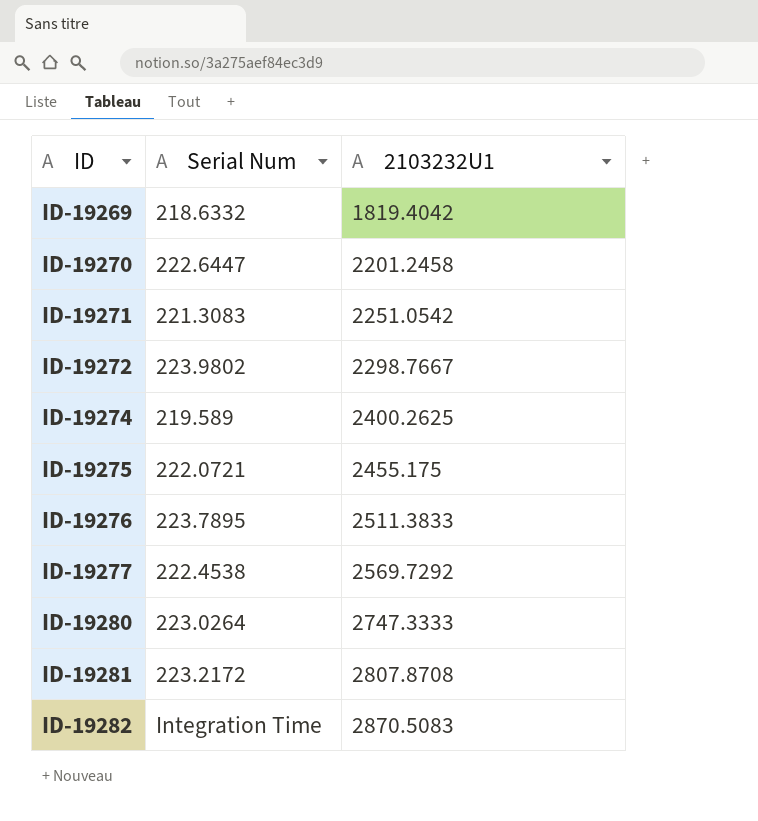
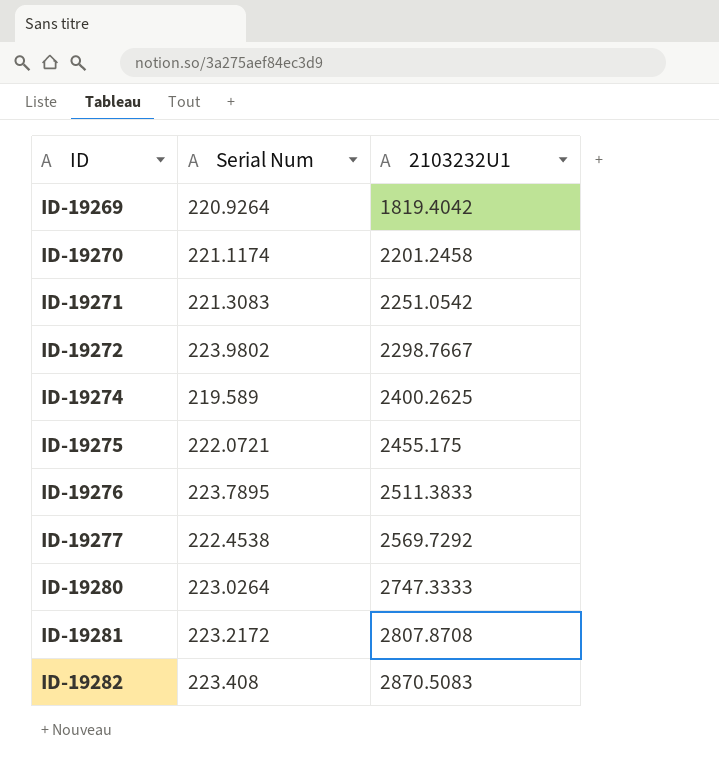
ID-19269 | Serial Num: 218.6332 -> 220.9264
ID-19270 | Serial Num: 222.6447 -> 221.1174
ID-19282 | Serial Num: Integration Time -> 223.408

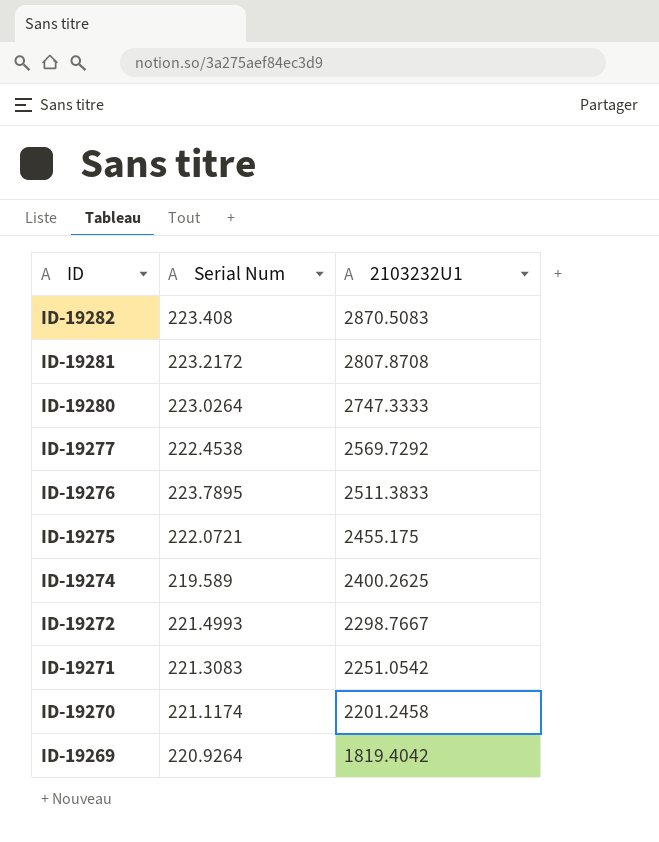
row order: ID ascending -> ID descending
ID-19272 | Serial Num: 223.9802 -> 221.4993

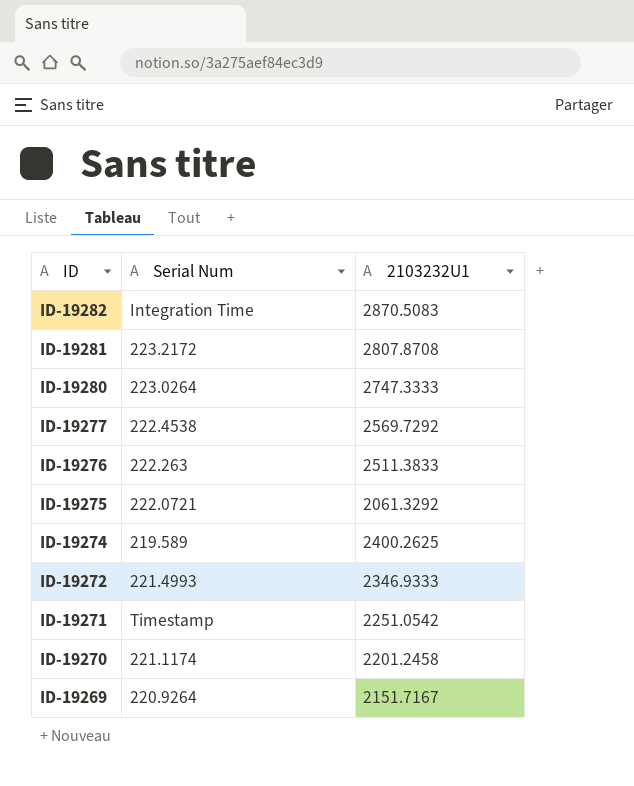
ID-19282 | Serial Num: 223.408 -> Integration Time
ID-19276 | Serial Num: 223.7895 -> 222.263
ID-19275 | 2103232U1: 2455.175 -> 2061.3292
ID-19272 | 2103232U1: 2298.7667 -> 2346.9333
ID-19271 | Serial Num: 221.3083 -> Timestamp
ID-19269 | 2103232U1: 1819.4042 -> 2151.7167

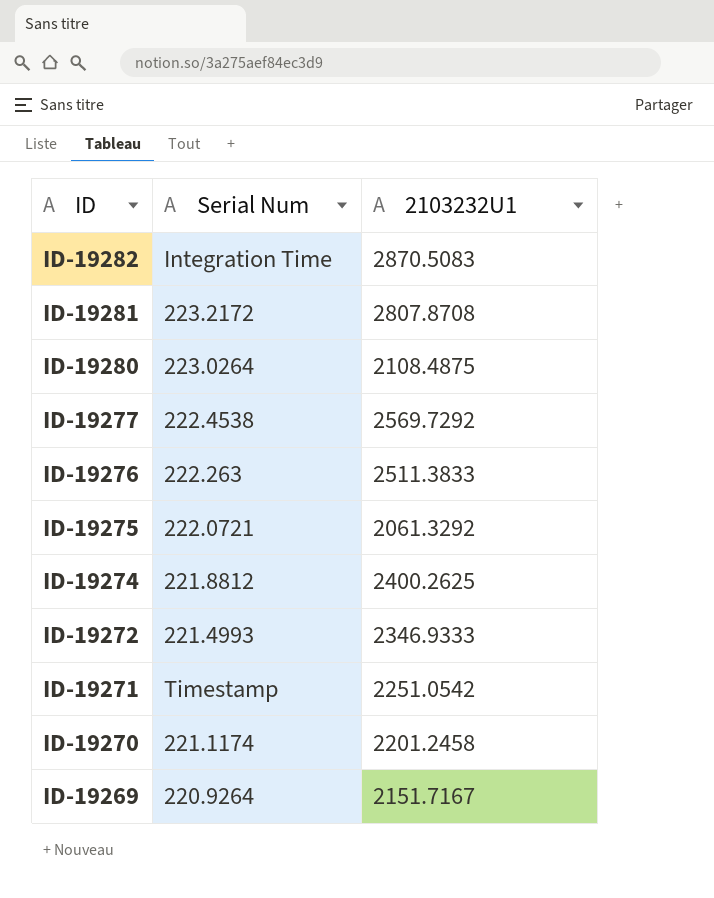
ID-19280 | 2103232U1: 2747.3333 -> 2108.4875
ID-19274 | Serial Num: 219.589 -> 221.8812

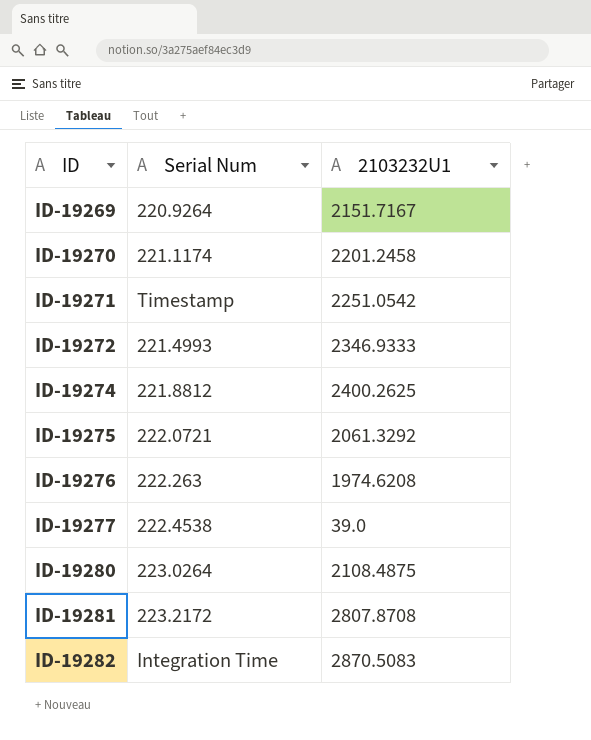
row order: ID descending -> ID ascending
ID-19276 | 2103232U1: 2511.3833 -> 1974.6208
ID-19277 | 2103232U1: 2569.7292 -> 39.0

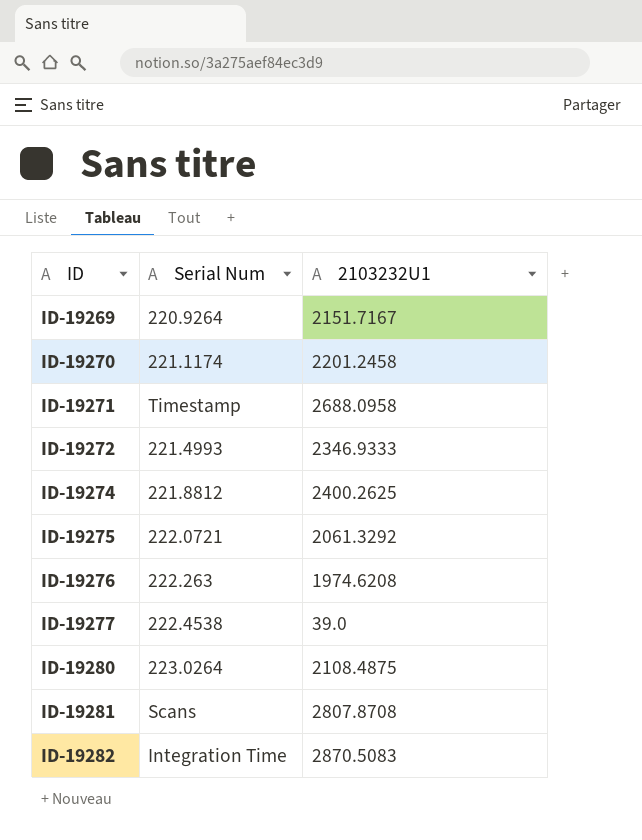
ID-19271 | 2103232U1: 2251.0542 -> 2688.0958
ID-19281 | Serial Num: 223.2172 -> Scans

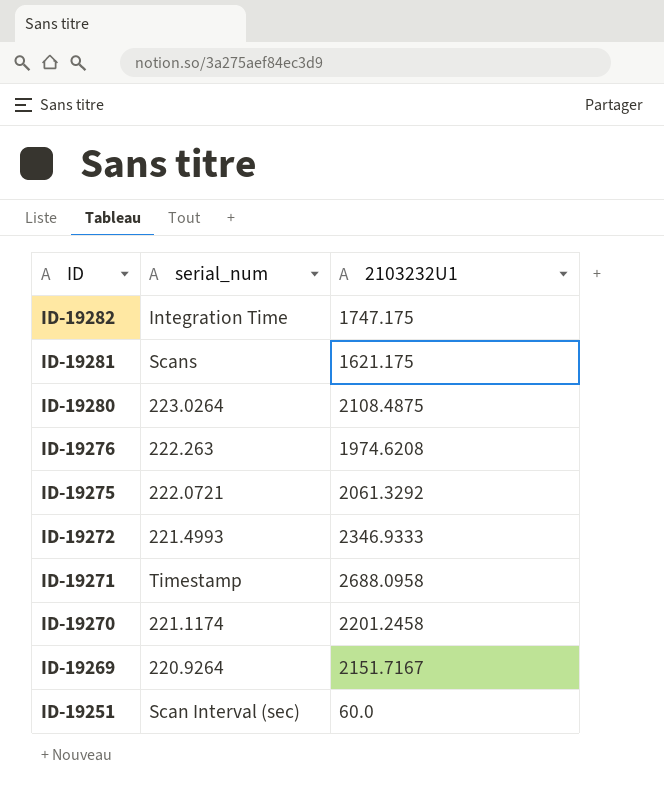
row order: ID ascending -> ID descending
column name: Serial Num -> serial_num
row ID-19274: 221.8812 | 2400.2625 -> none
row ID-19277: 222.4538 | 39.0 -> none
ID-19282 | 2103232U1: 2870.5083 -> 1747.175
ID-19281 | 2103232U1: 2807.8708 -> 1621.175
row ID-19251: none -> Scan Interval (sec) | 60.0

